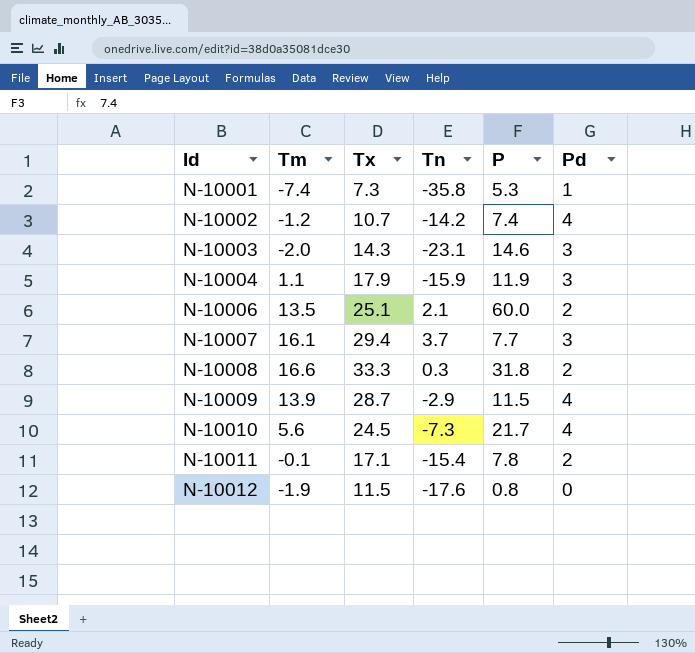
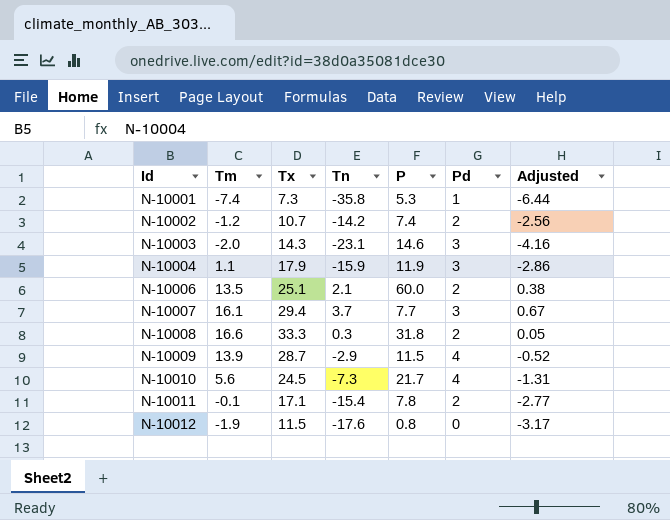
column Adjusted | formula: none -> [Tn] * 0.18
N-10002 | Pd: 4 -> 2

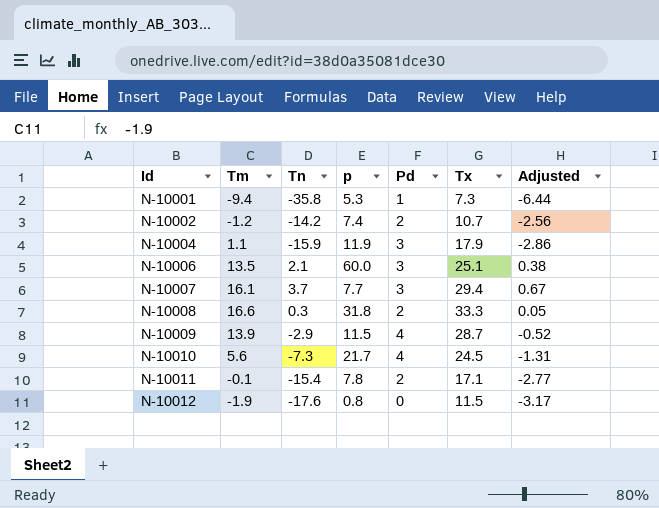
column name: P -> p
column Tx | position: 3 -> 6
row N-10003: -2.0 | 14.3 | -23.1 | 14.6 | 3 | -4.16 -> none
N-10001 | Tm: -7.4 -> -9.4
N-10006 | Pd: 2 -> 3

